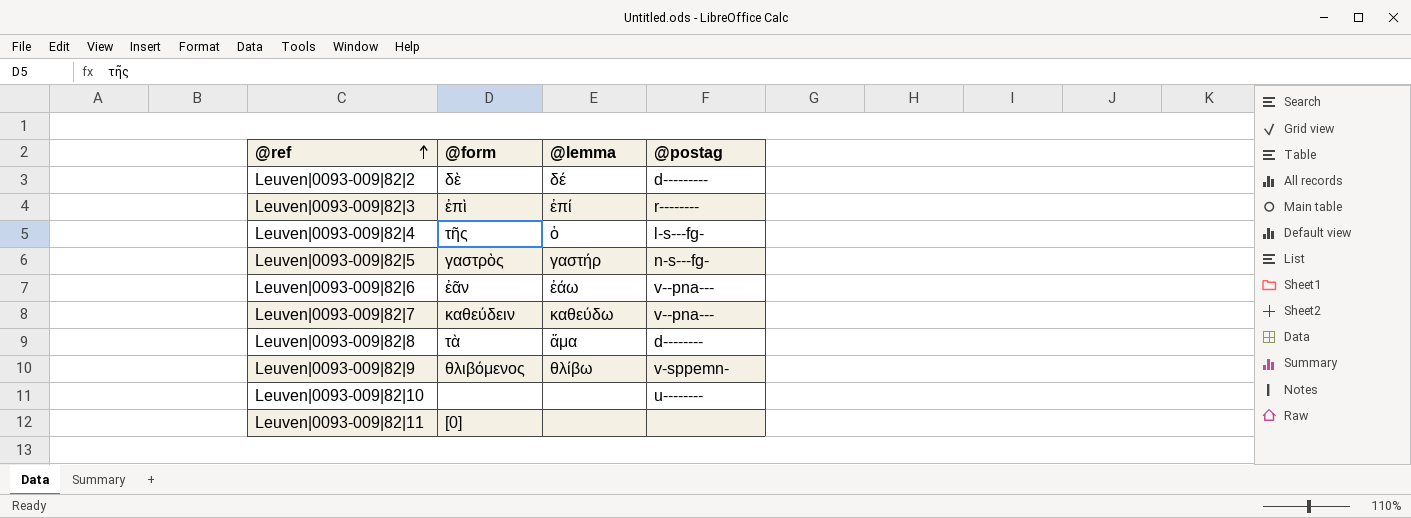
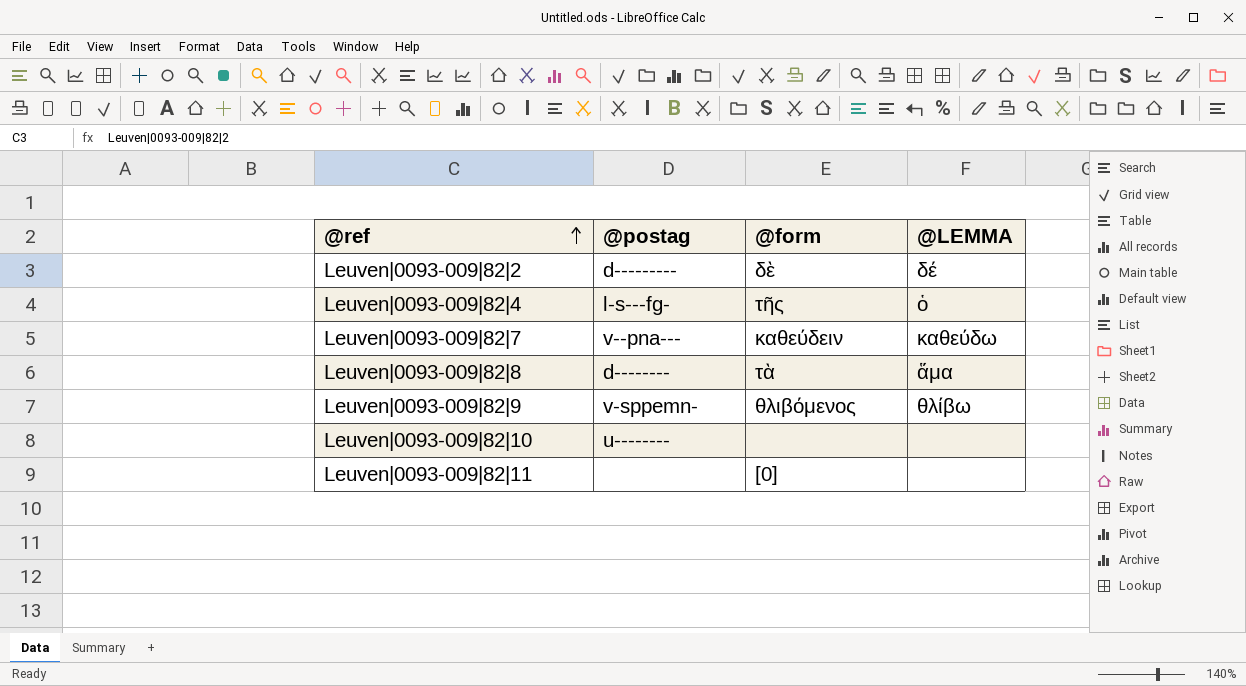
column @postag | position: 4 -> 2
column name: @lemma -> @LEMMA
row Leuven|0093-009|82|3: ἐπὶ | ἐπί | r-------- -> none
row Leuven|0093-009|82|5: γαστρὸς | γαστήρ | n-s---fg- -> none
row Leuven|0093-009|82|6: ἐᾶν | ἐάω | v--pna--- -> none

